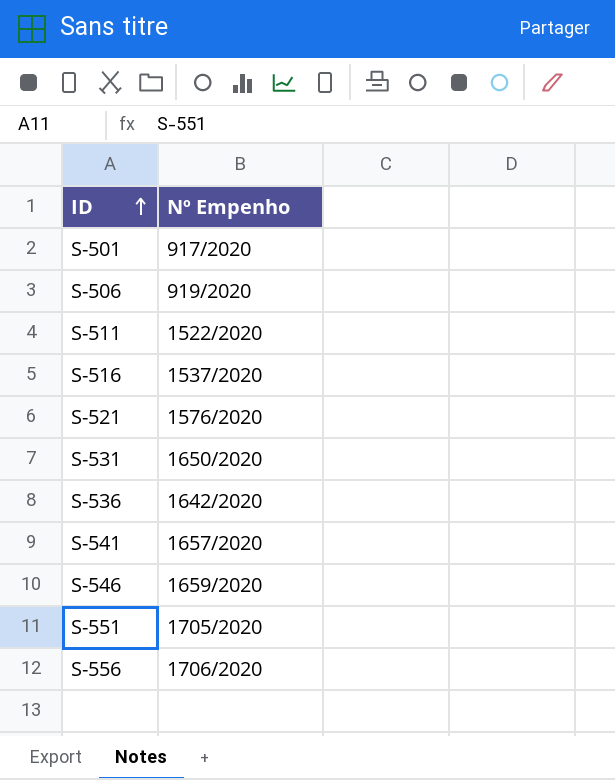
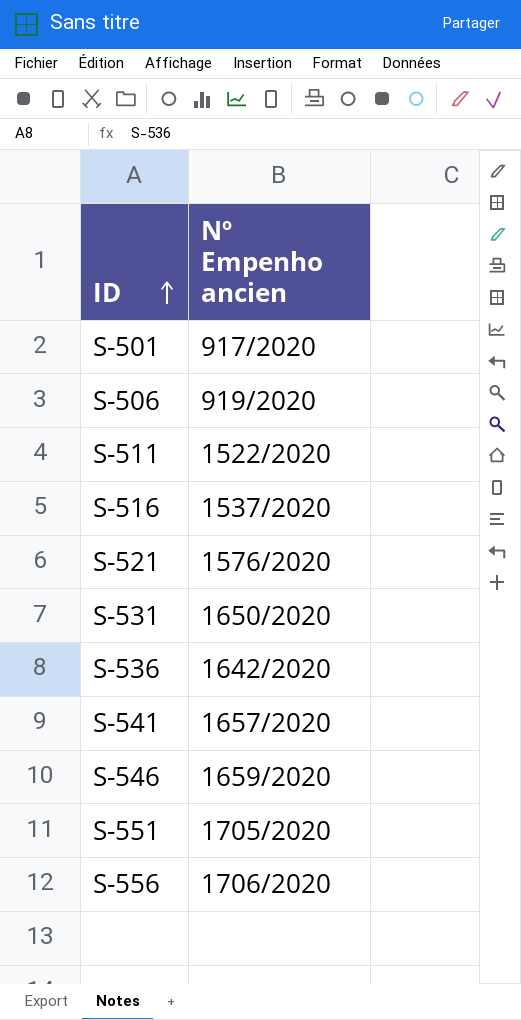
column name: Nº Empenho -> Nº Empenho ancien

